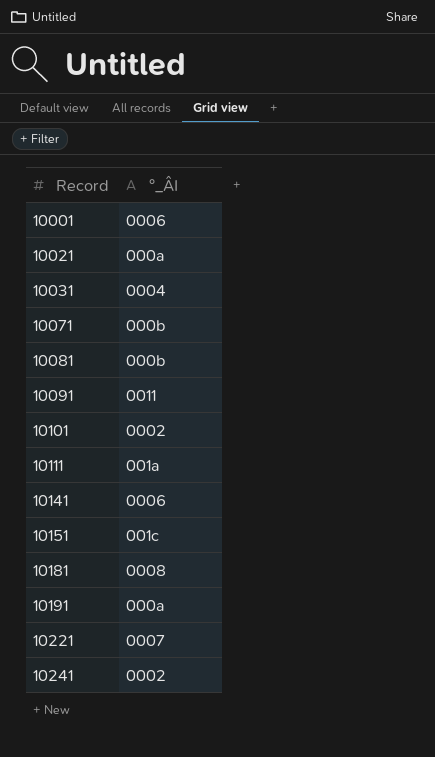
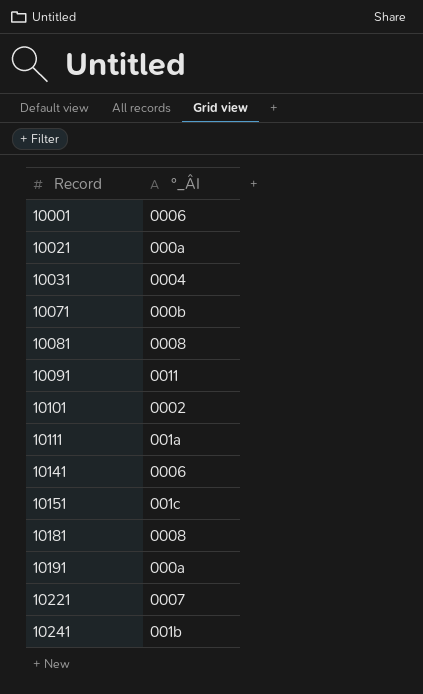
10081 | °_ÂI: 000b -> 0008
10241 | °_ÂI: 0002 -> 001b

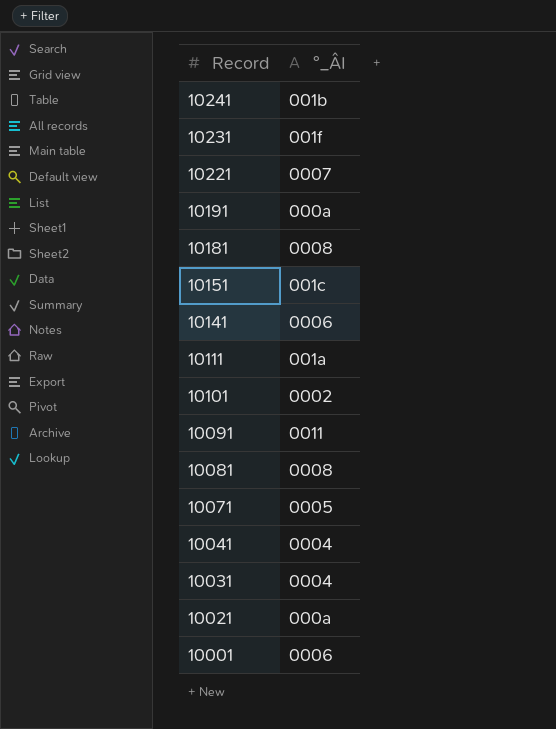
row order: Record ascending -> Record descending
row 10231: none -> 001f
10071 | °_ÂI: 000b -> 0005
row 10041: none -> 0004

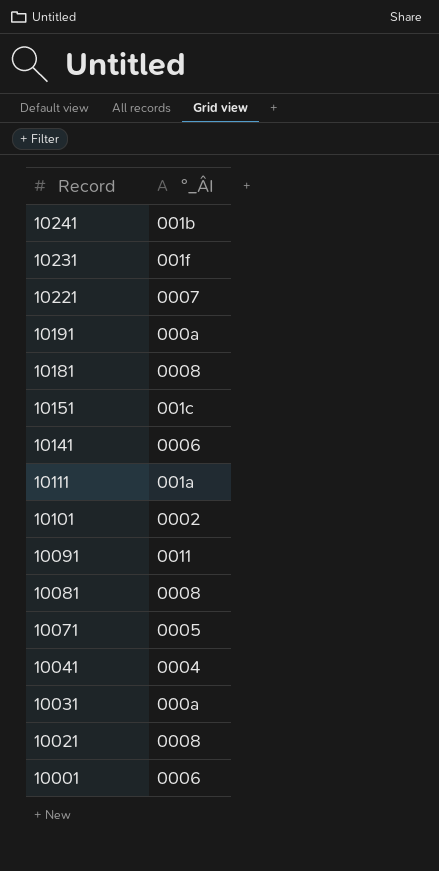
10031 | °_ÂI: 0004 -> 000a
10021 | °_ÂI: 000a -> 0008

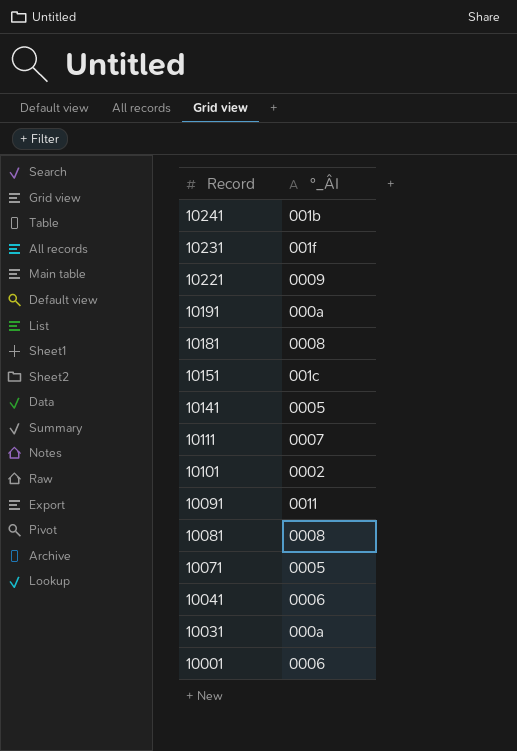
row 10021: 0008 -> none
10221 | °_ÂI: 0007 -> 0009
10141 | °_ÂI: 0006 -> 0005
10111 | °_ÂI: 001a -> 0007
10041 | °_ÂI: 0004 -> 0006

